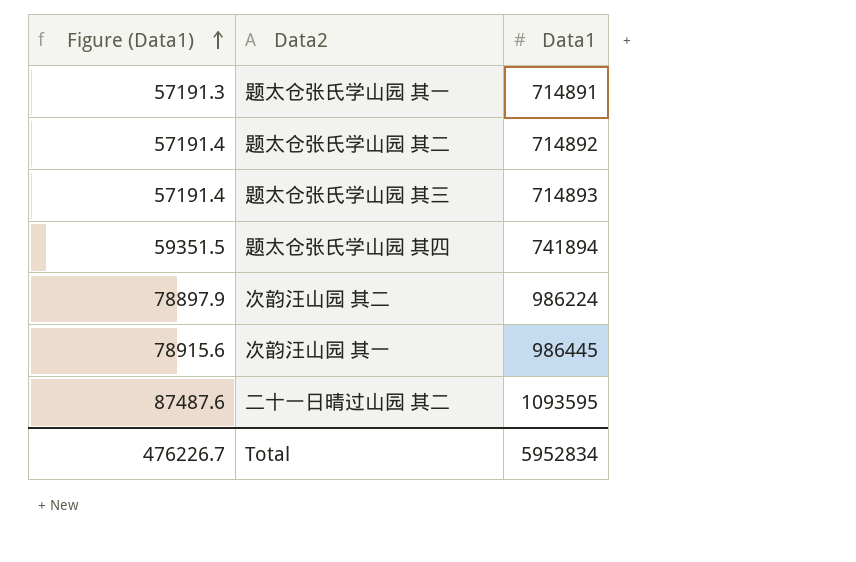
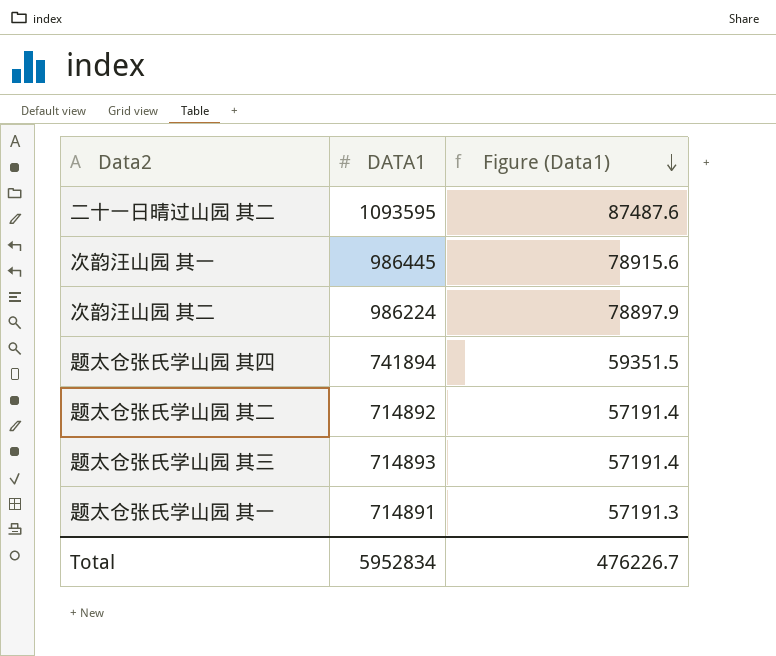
row order: Figure (Data1) ascending -> Figure (Data1) descending
column name: Data1 -> DATA1
column Figure (Data1) | position: 1 -> 3

